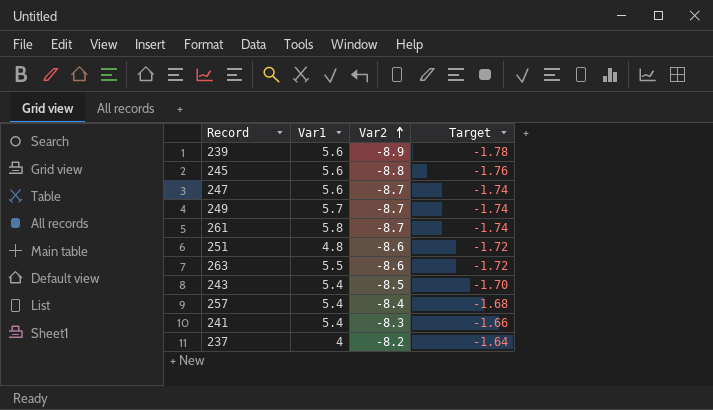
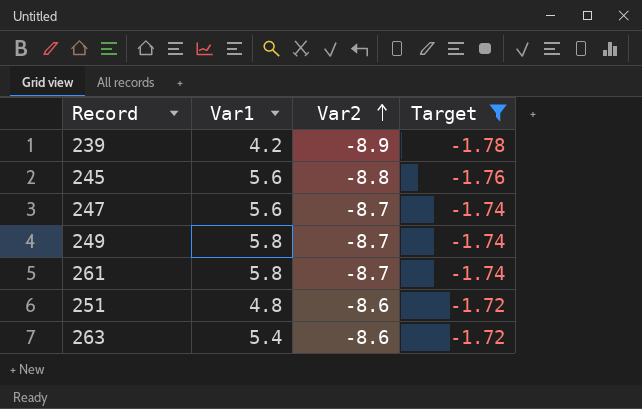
filter: none -> Target <= -1.72
239 | Var1: 5.6 -> 4.2
249 | Var1: 5.7 -> 5.8
263 | Var1: 5.5 -> 5.4

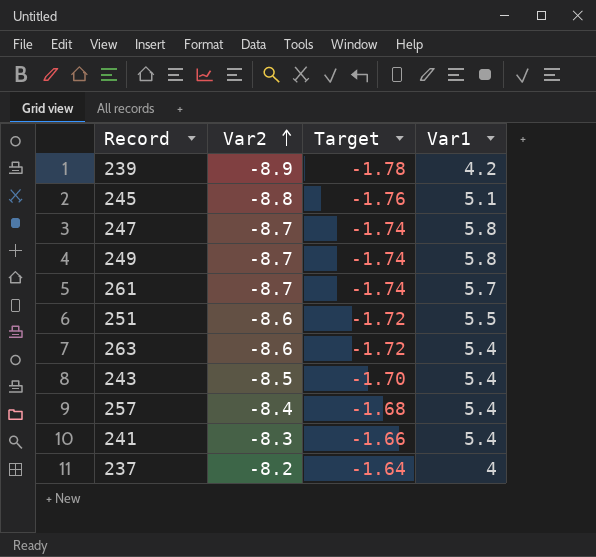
filter: Target <= -1.72 -> none
column Var1 | position: 2 -> 4
245 | Var1: 5.6 -> 5.1
247 | Var1: 5.6 -> 5.8
261 | Var1: 5.8 -> 5.7
251 | Var1: 4.8 -> 5.5

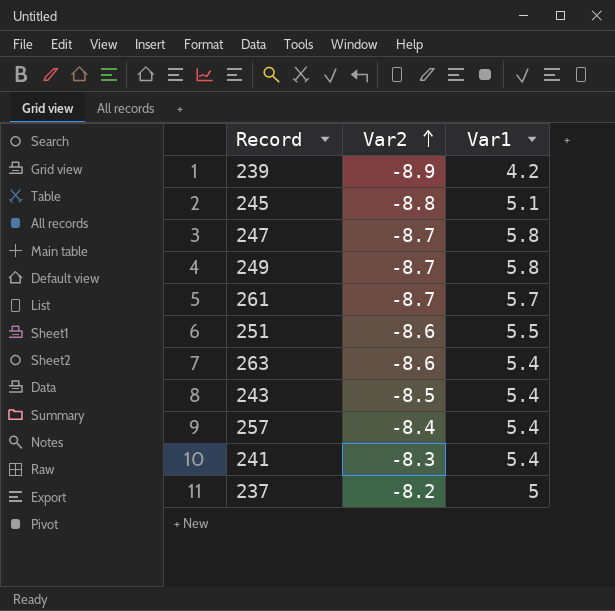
column Target | formula: [Var2] * 0.2 -> none
237 | Var1: 4 -> 5

